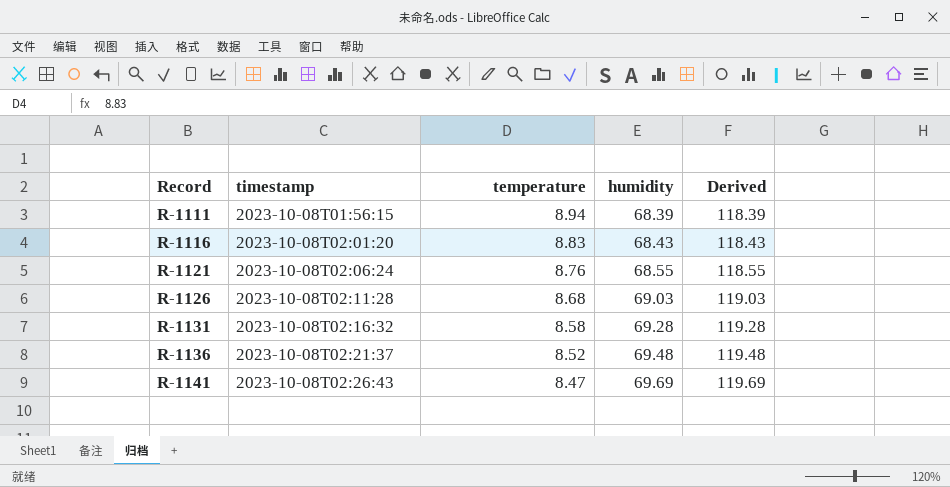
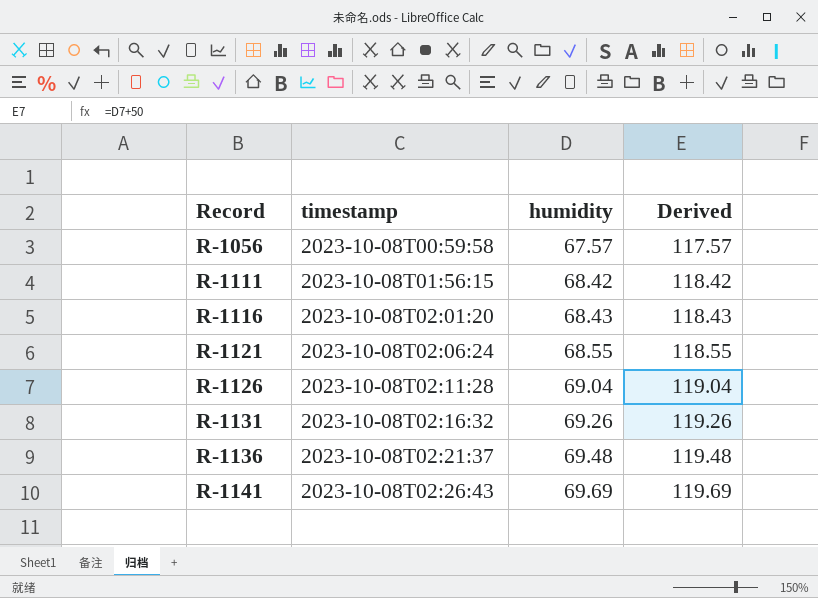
column temperature | position: 3 -> none
row R-1056: none -> 2023-10-08T00:59:58 | 67.57 | 117.57
R-1111 | humidity: 68.39 -> 68.42
R-1111 | Derived: 118.39 -> 118.42
R-1126 | humidity: 69.03 -> 69.04
R-1126 | Derived: 119.03 -> 119.04
R-1131 | humidity: 69.28 -> 69.26
R-1131 | Derived: 119.28 -> 119.26

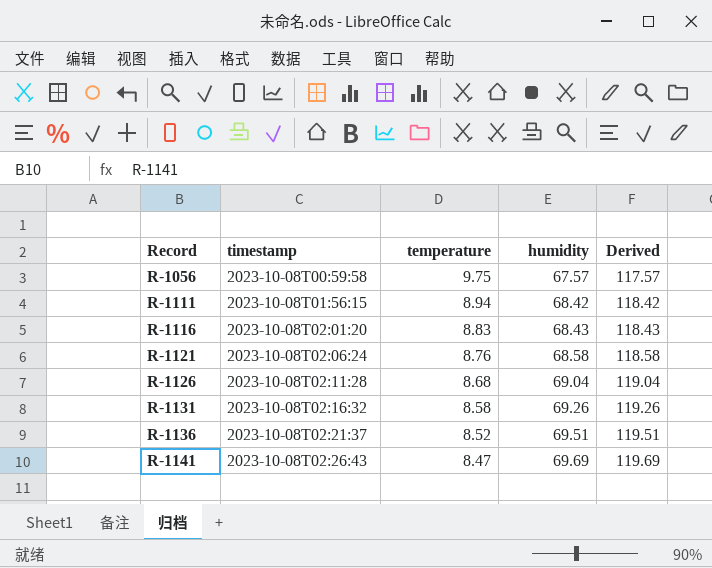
column temperature | position: none -> 3
R-1121 | humidity: 68.55 -> 68.58
R-1121 | Derived: 118.55 -> 118.58
R-1136 | humidity: 69.48 -> 69.51
R-1136 | Derived: 119.48 -> 119.51

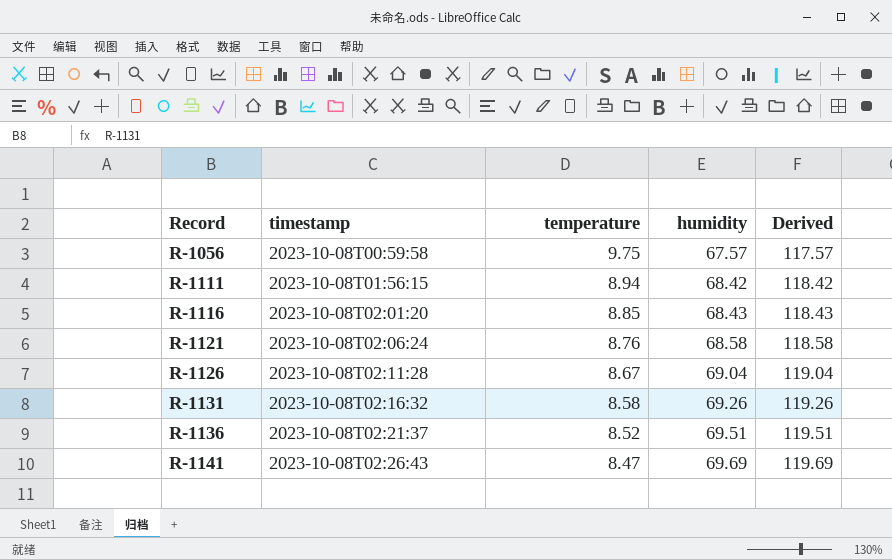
R-1116 | temperature: 8.83 -> 8.85
R-1126 | temperature: 8.68 -> 8.67

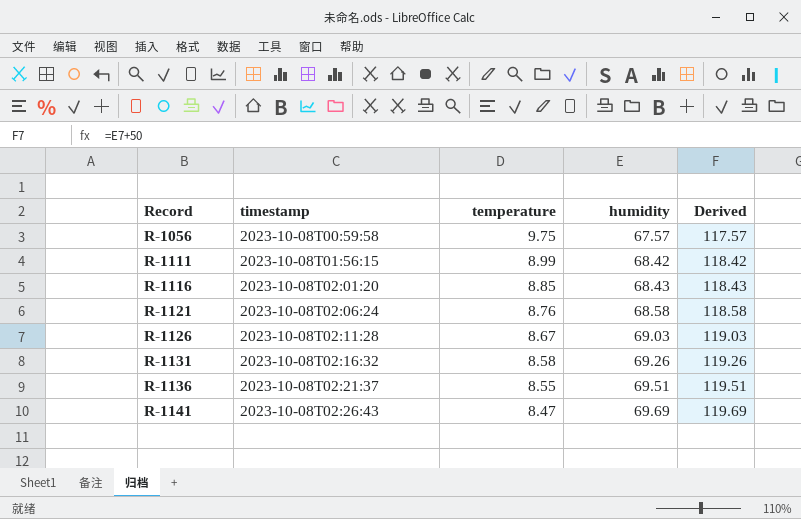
R-1111 | temperature: 8.94 -> 8.99
R-1126 | humidity: 69.04 -> 69.03
R-1126 | Derived: 119.04 -> 119.03
R-1136 | temperature: 8.52 -> 8.55

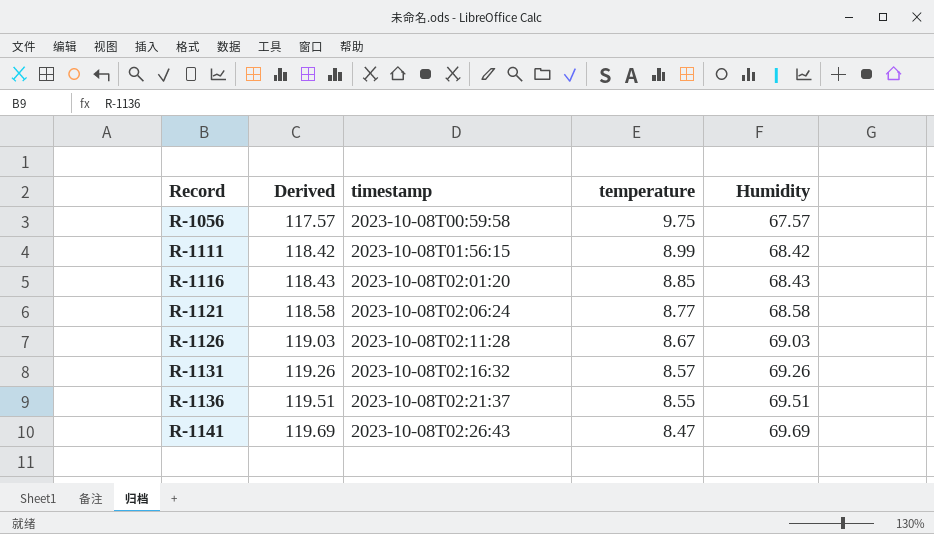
column Derived | position: 5 -> 2
column name: humidity -> Humidity
R-1121 | temperature: 8.76 -> 8.77
R-1131 | temperature: 8.58 -> 8.57

